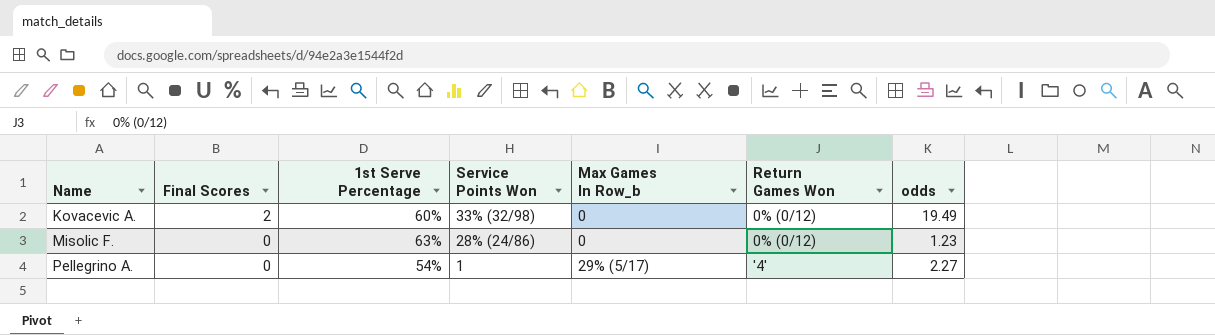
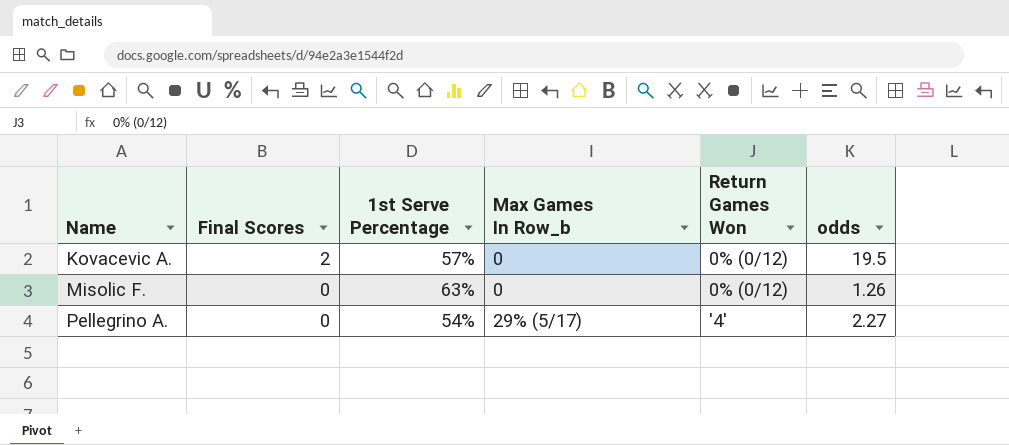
column Service Points Won | position: 4 -> none
Kovacevic A. | 1st Serve Percentage: 60% -> 57%
Kovacevic A. | odds: 19.49 -> 19.5
Misolic F. | odds: 1.23 -> 1.26

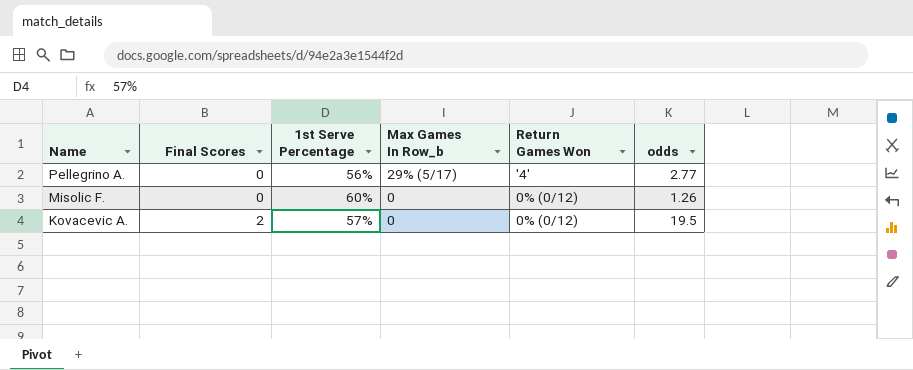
row order: Name ascending -> Name descending
Pellegrino A. | 1st Serve Percentage: 54% -> 56%
Pellegrino A. | odds: 2.27 -> 2.77
Misolic F. | 1st Serve Percentage: 63% -> 60%

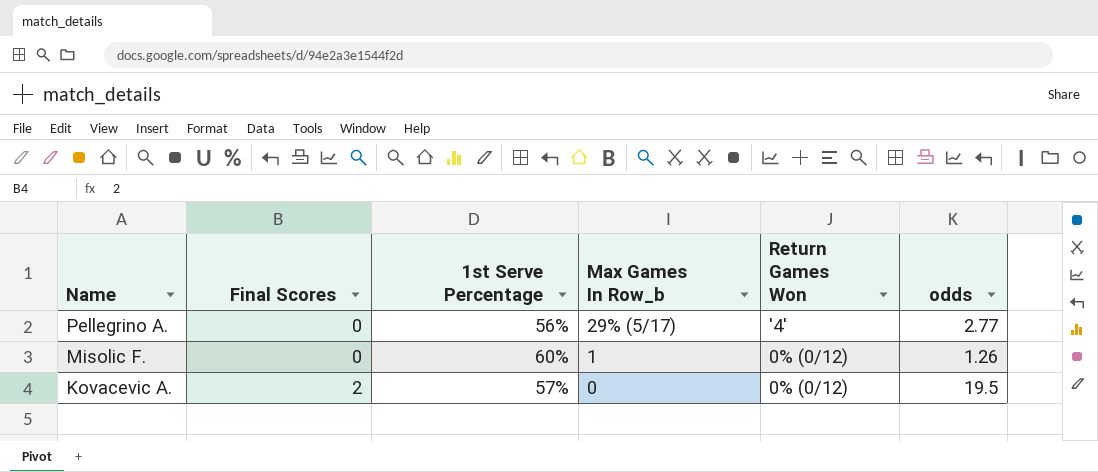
Misolic F. | Max Games In Row_b: 0 -> 1

